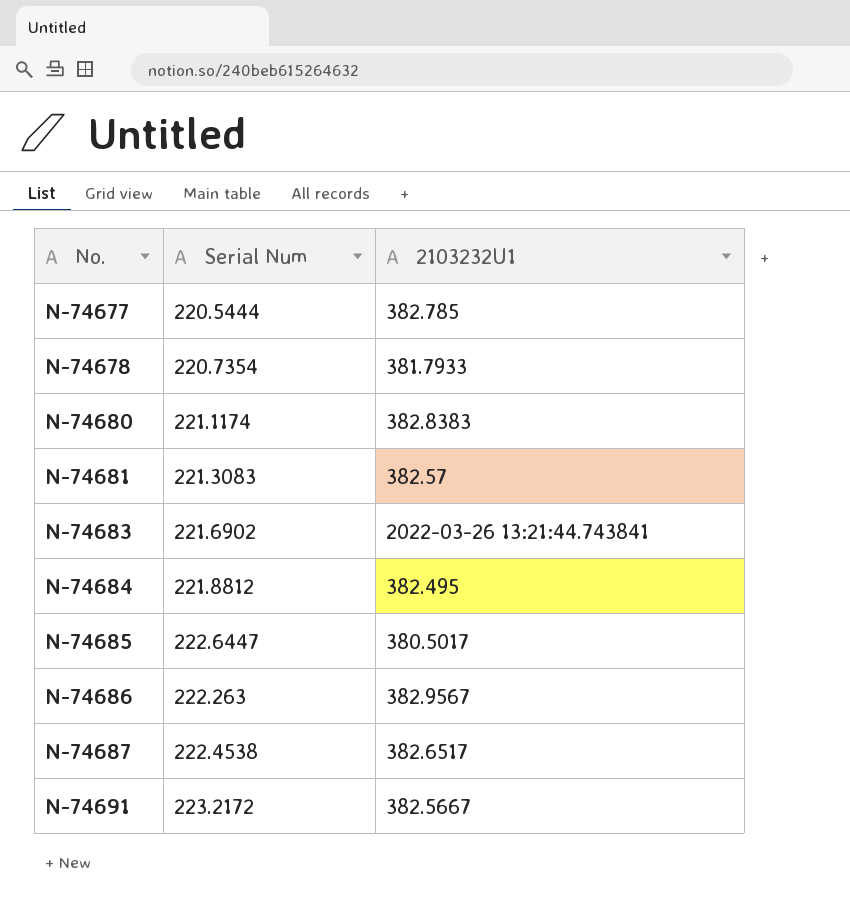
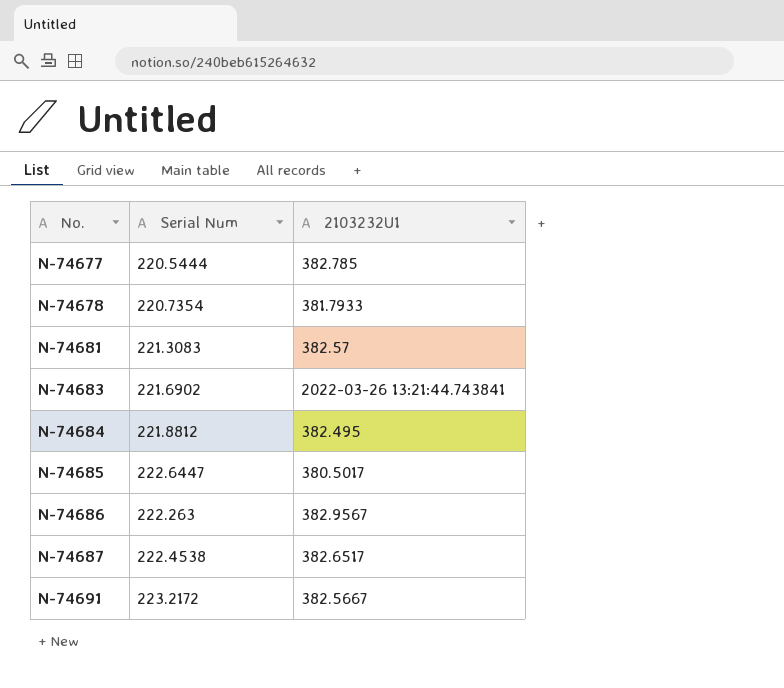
row N-74680: 221.1174 | 382.8383 -> none

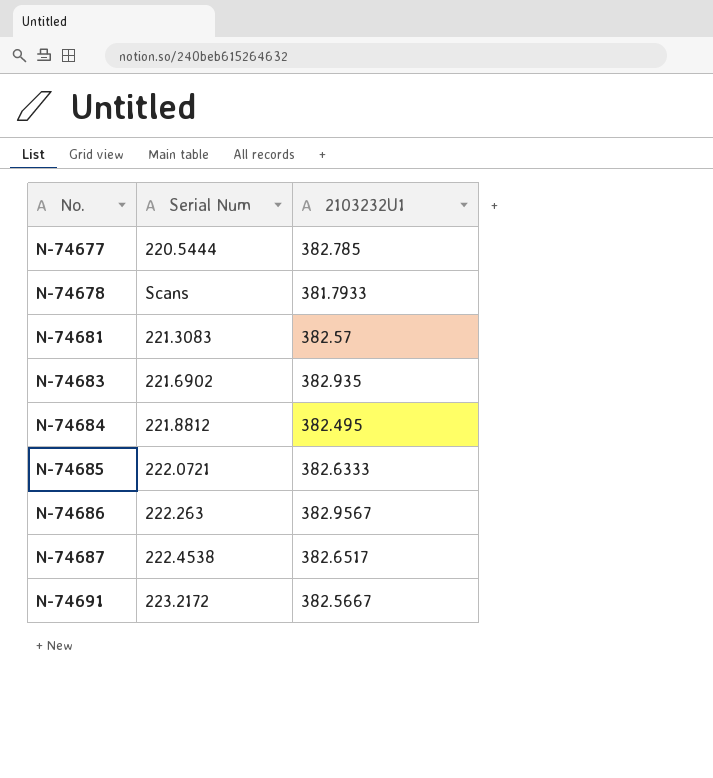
N-74678 | Serial Num: 220.7354 -> Scans
N-74683 | 2103232U1: 2022-03-26 13:21:44.743841 -> 382.935
N-74685 | Serial Num: 222.6447 -> 222.0721
N-74685 | 2103232U1: 380.5017 -> 382.6333

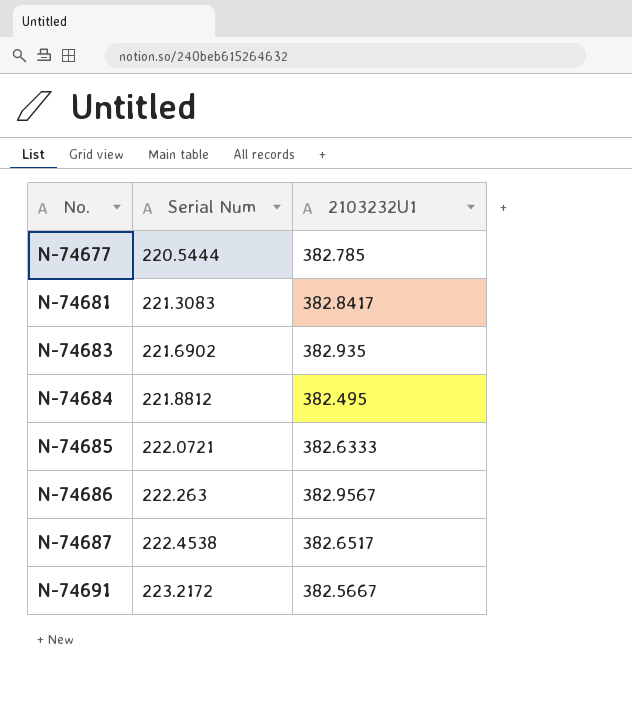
row N-74678: Scans | 381.7933 -> none
N-74681 | 2103232U1: 382.57 -> 382.8417

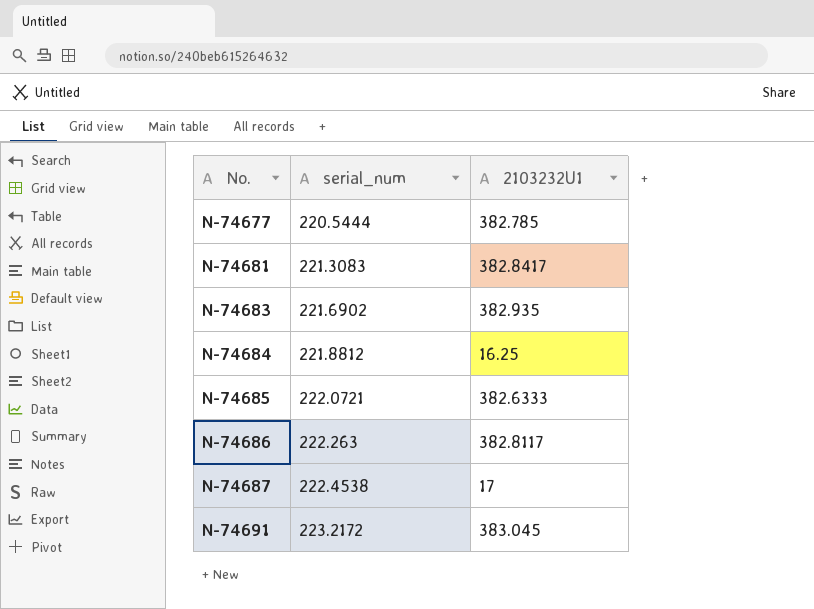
column name: Serial Num -> serial_num
N-74684 | 2103232U1: 382.495 -> 16.25
N-74686 | 2103232U1: 382.9567 -> 382.8117
N-74687 | 2103232U1: 382.6517 -> 17
N-74691 | 2103232U1: 382.5667 -> 383.045

